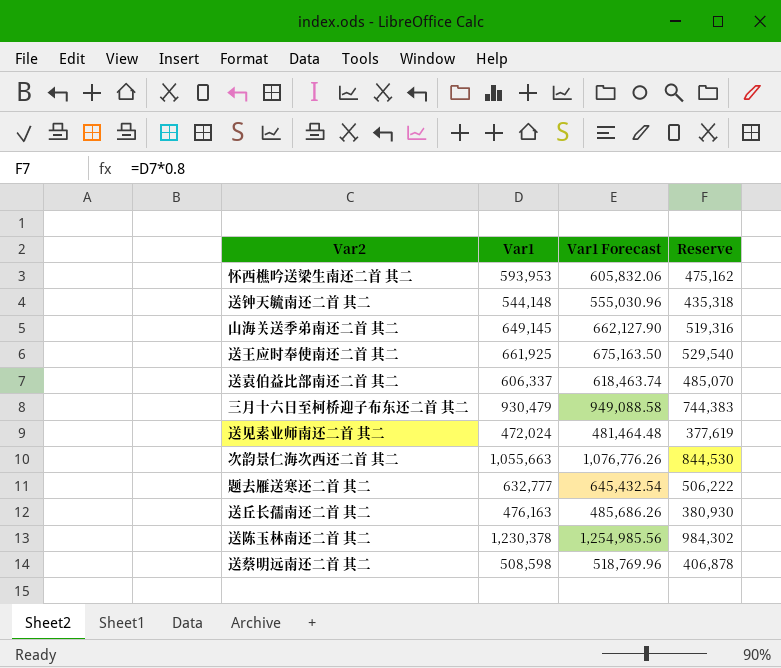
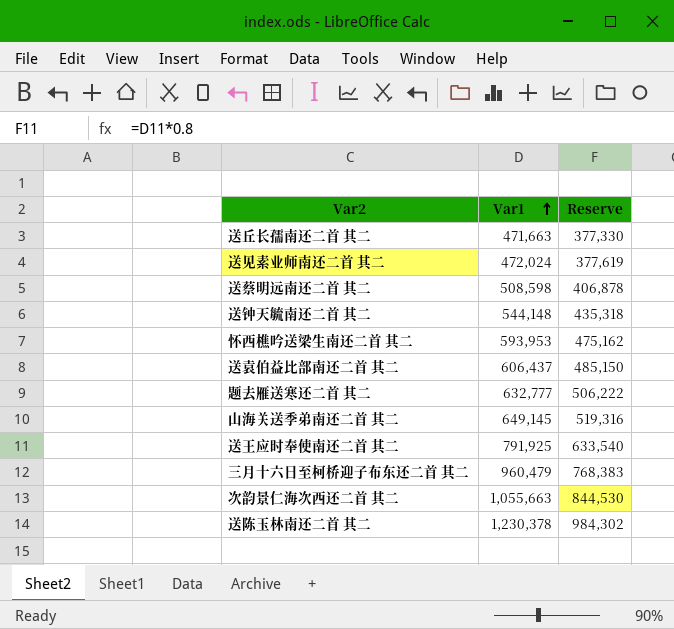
row order: none -> Var1 ascending
column Var1 Forecast | formula: [Var1] * 1.02 -> none
送丘长孺南还二首 其二 | Var1: 476,163 -> 471,663
送丘长孺南还二首 其二 | Reserve: 380,930 -> 377,330
送袁伯益比部南还二首 其二 | Var1: 606,337 -> 606,437
送袁伯益比部南还二首 其二 | Reserve: 485,070 -> 485,150
送王应时奉使南还二首 其二 | Var1: 661,925 -> 791,925
送王应时奉使南还二首 其二 | Reserve: 529,540 -> 633,540
三月十六日至柯桥迎子布东还二首 其二 | Var1: 930,479 -> 960,479
三月十六日至柯桥迎子布东还二首 其二 | Reserve: 744,383 -> 768,383

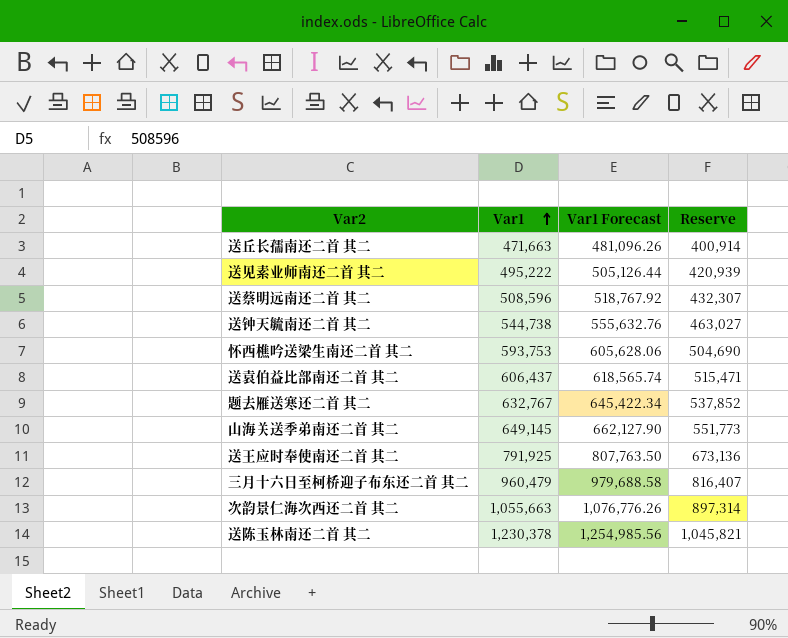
column Var1 Forecast | formula: none -> [Var1] * 1.02
column Reserve | formula: [Var1] * 0.8 -> [Var1] * 0.85
送见素业师南还二首 其二 | Var1: 472,024 -> 495,222
送蔡明远南还二首 其二 | Var1: 508,598 -> 508,596
送钟天毓南还二首 其二 | Var1: 544,148 -> 544,738
怀西樵吟送梁生南还二首 其二 | Var1: 593,953 -> 593,753
题去雁送寒还二首 其二 | Var1: 632,777 -> 632,767

